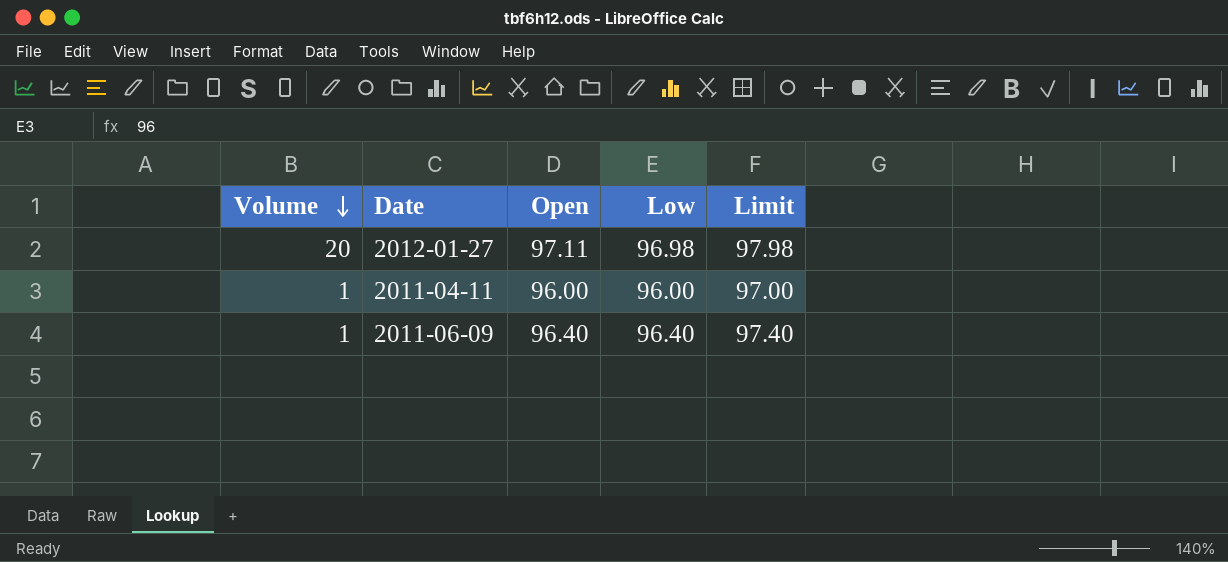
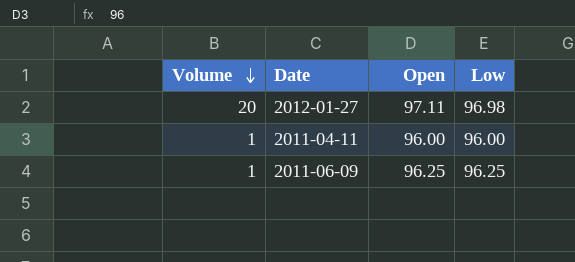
column Limit | formula: [Low] + 1 -> none
2011-06-09 | Open: 96.40 -> 96.25
2011-06-09 | Low: 96.40 -> 96.25

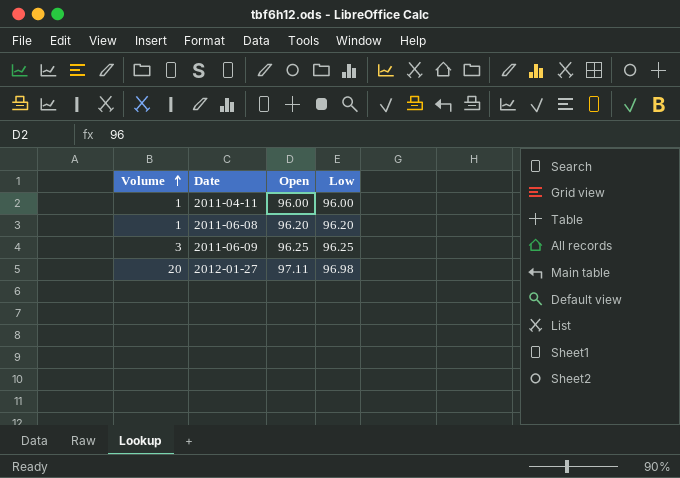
row order: Volume descending -> Volume ascending
row 2011-06-08: none -> 1 | 96.20 | 96.20
2011-06-09 | Volume: 1 -> 3

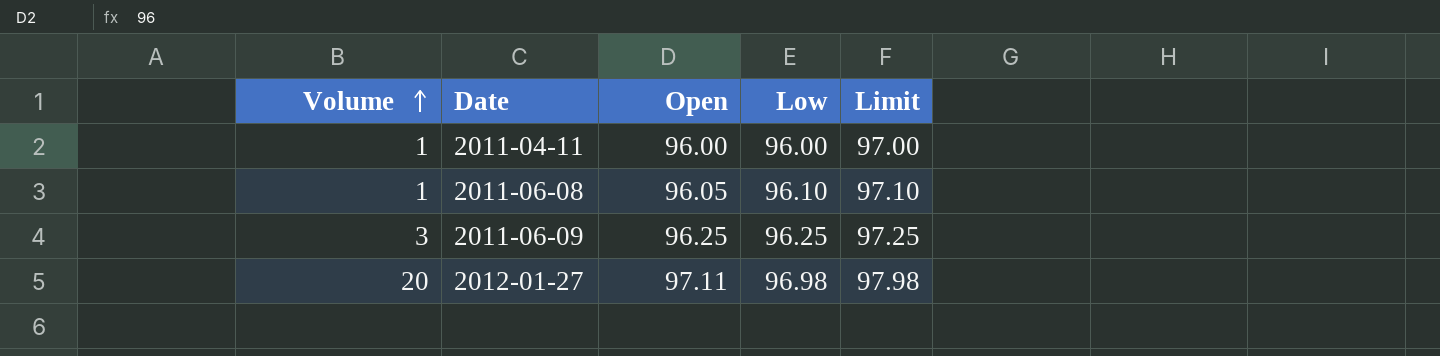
column Limit | formula: none -> [Low] + 1
2011-06-08 | Open: 96.20 -> 96.05
2011-06-08 | Low: 96.20 -> 96.10

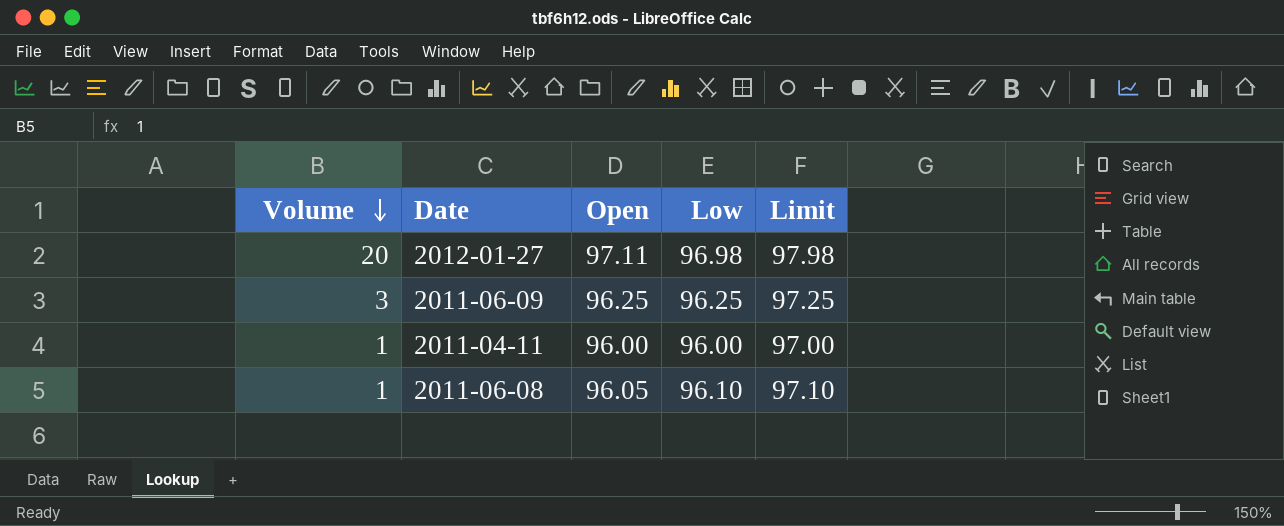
row order: Volume ascending -> Volume descending

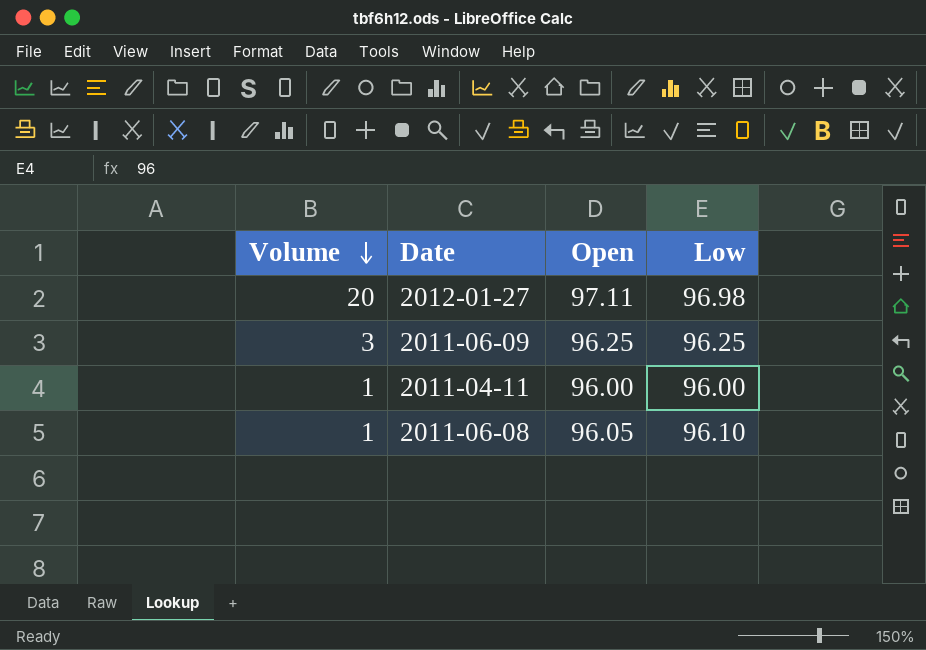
column Limit | formula: [Low] + 1 -> none

